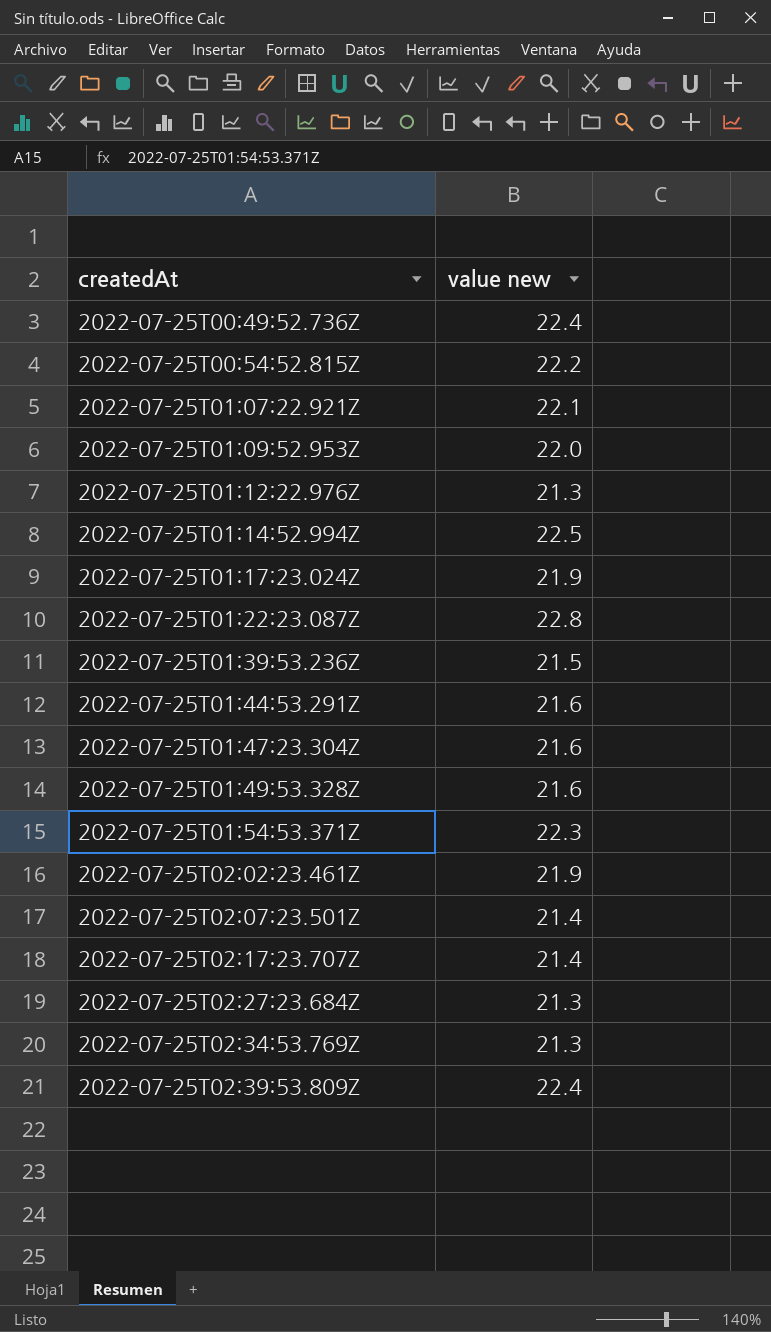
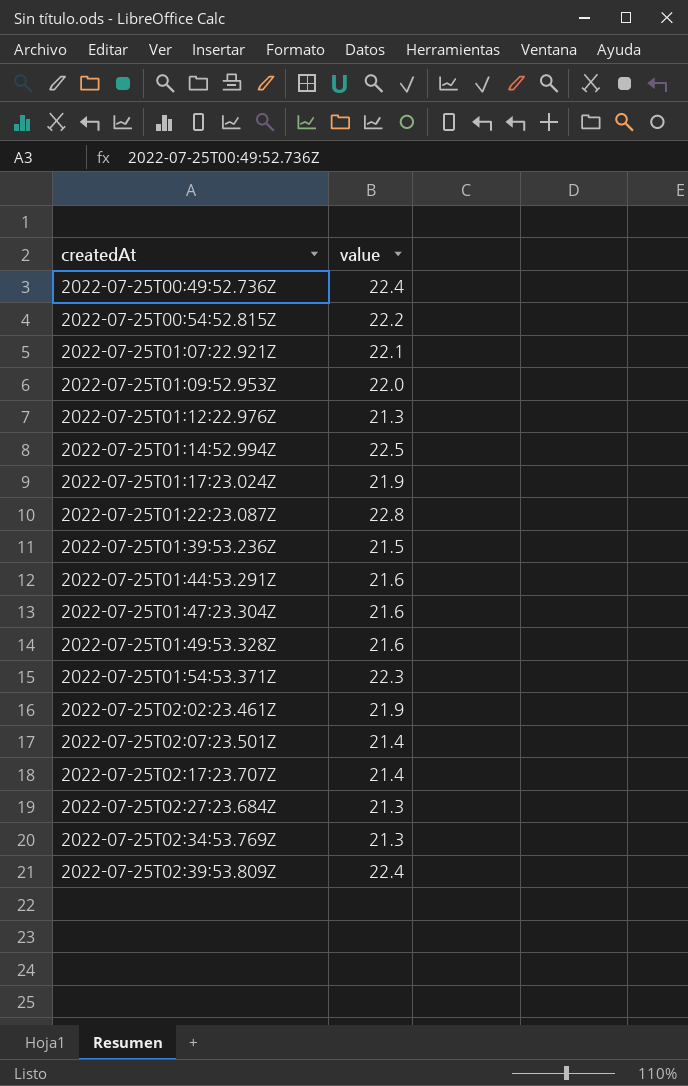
column name: value new -> value

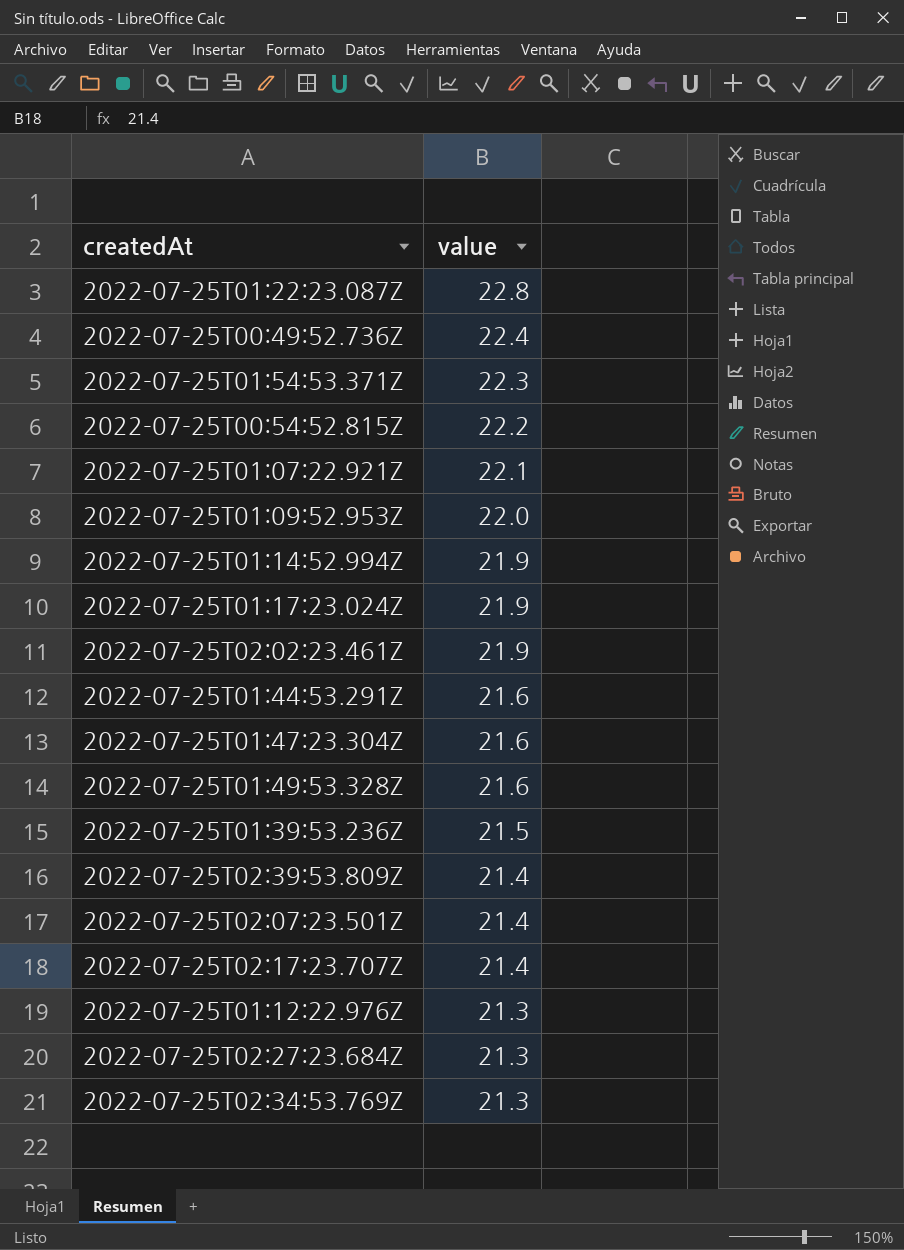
row order: createdAt ascending -> value descending
2022-07-25T01:14:52.994Z | value: 22.5 -> 21.9
2022-07-25T02:39:53.809Z | value: 22.4 -> 21.4

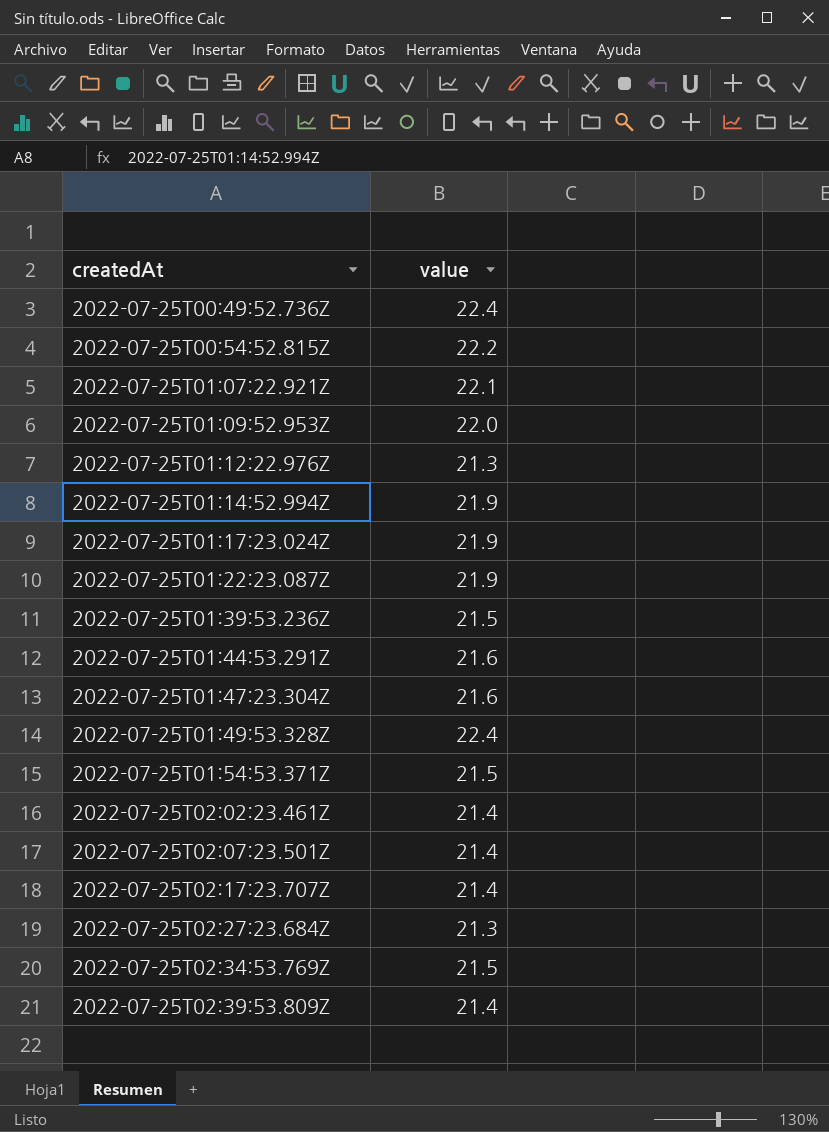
row order: value descending -> createdAt ascending
2022-07-25T01:22:23.087Z | value: 22.8 -> 21.9
2022-07-25T01:49:53.328Z | value: 21.6 -> 22.4
2022-07-25T01:54:53.371Z | value: 22.3 -> 21.5
2022-07-25T02:02:23.461Z | value: 21.9 -> 21.4
2022-07-25T02:34:53.769Z | value: 21.3 -> 21.5

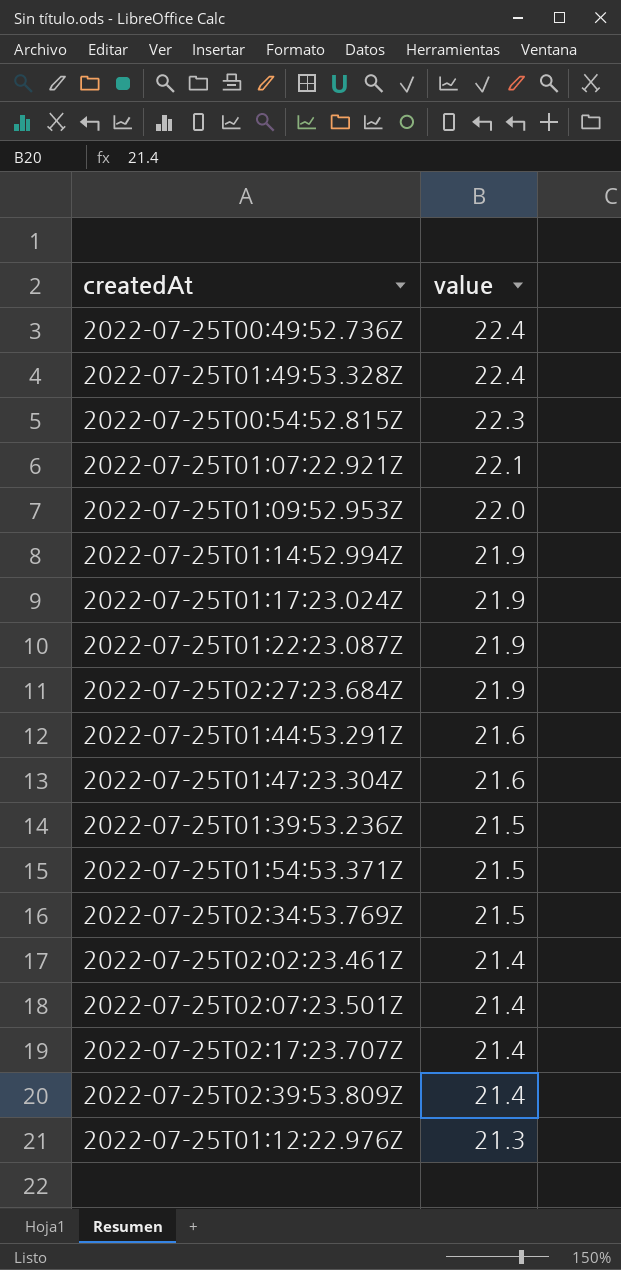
row order: createdAt ascending -> value descending
2022-07-25T00:54:52.815Z | value: 22.2 -> 22.3
2022-07-25T02:27:23.684Z | value: 21.3 -> 21.9

